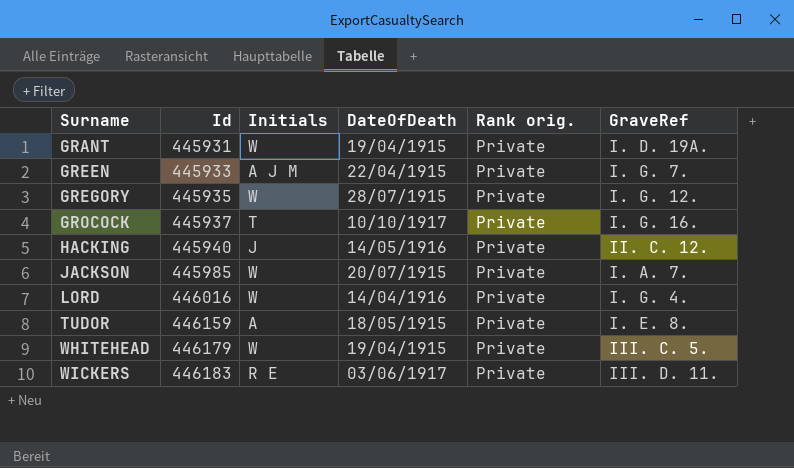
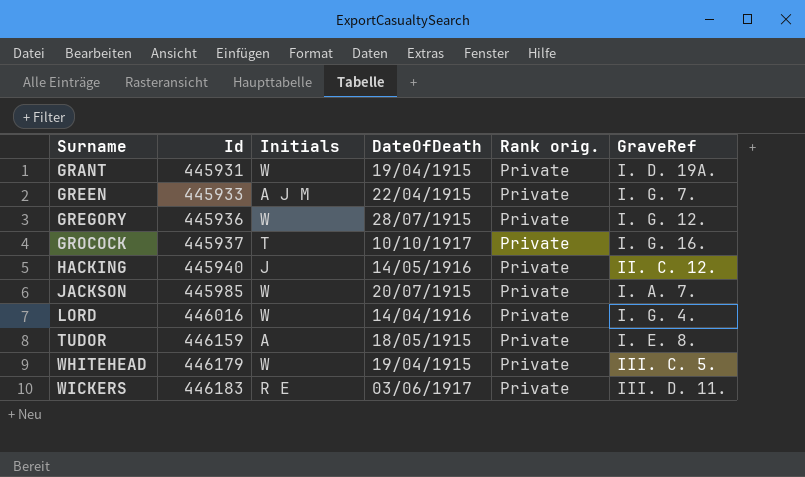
GREGORY | Id: 445935 -> 445936

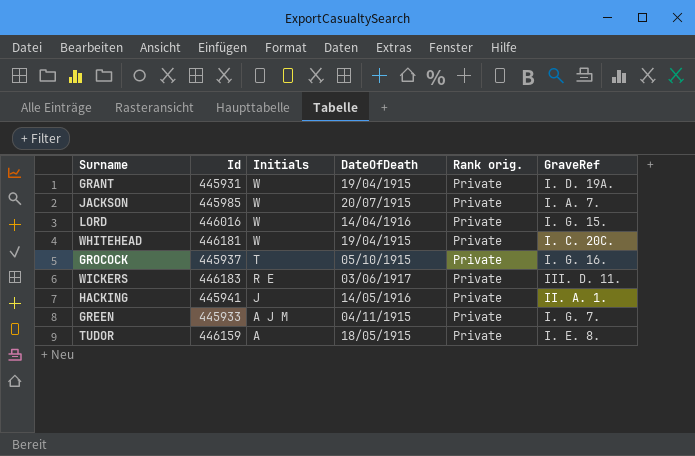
row order: Surname ascending -> Initials descending
row GREGORY: 445936 | W | 28/07/1915 | Private | I. G. 12. -> none
LORD | GraveRef: I. G. 4. -> I. G. 15.
WHITEHEAD | Id: 446179 -> 446181
WHITEHEAD | GraveRef: III. C. 5. -> I. C. 20C.
GROCOCK | DateOfDeath: 10/10/1917 -> 05/10/1915
HACKING | Id: 445940 -> 445941
HACKING | GraveRef: II. C. 12. -> II. A. 1.
GREEN | DateOfDeath: 22/04/1915 -> 04/11/1915

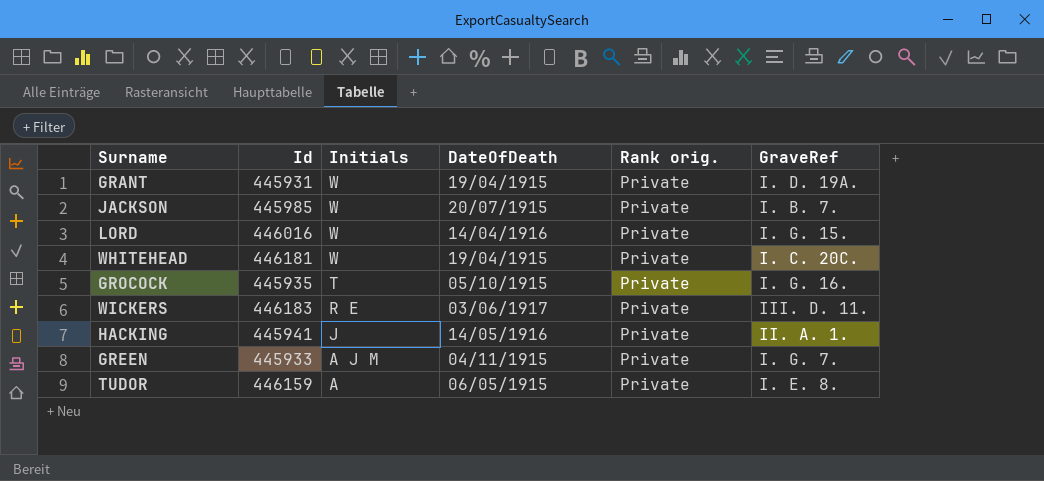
JACKSON | GraveRef: I. A. 7. -> I. B. 7.
GROCOCK | Id: 445937 -> 445935
TUDOR | DateOfDeath: 18/05/1915 -> 06/05/1915

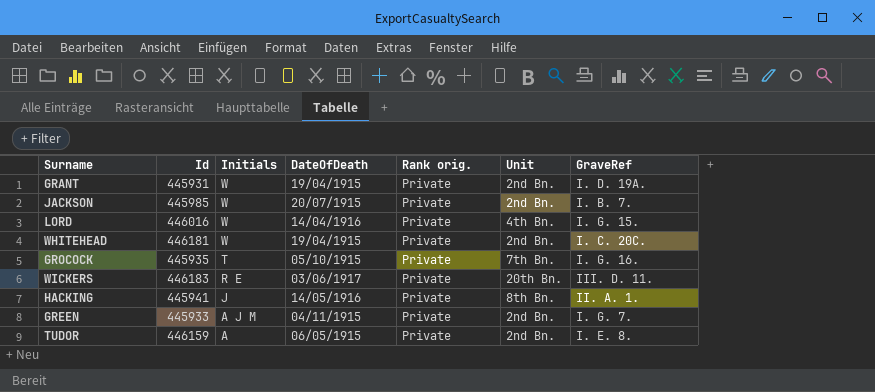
column Unit | position: none -> 6

